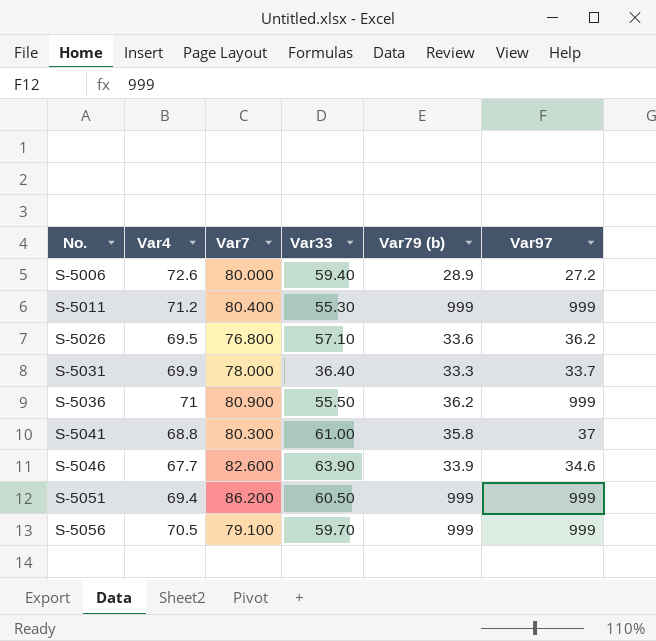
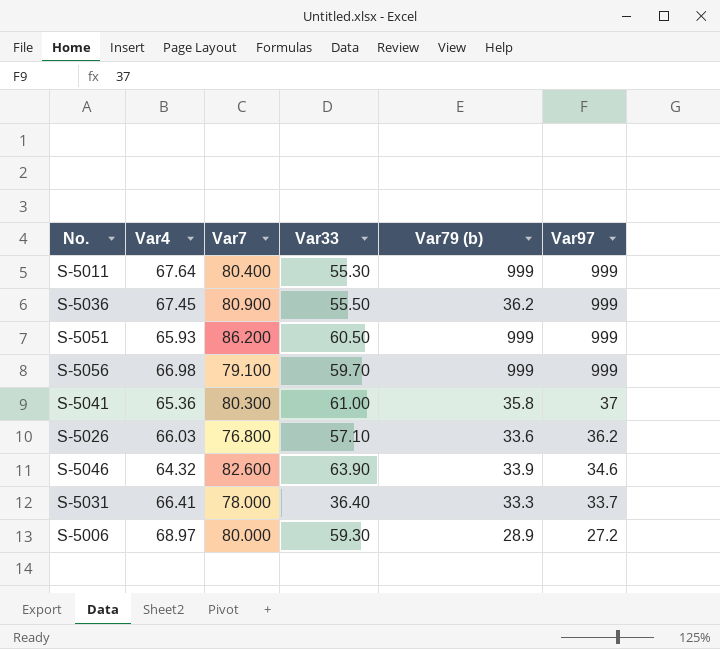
row order: No. ascending -> Var97 descending
S-5011 | Var4: 71.2 -> 67.64
S-5036 | Var4: 71 -> 67.45
S-5051 | Var4: 69.4 -> 65.93
S-5056 | Var4: 70.5 -> 66.98
S-5041 | Var4: 68.8 -> 65.36
S-5026 | Var4: 69.5 -> 66.03
S-5046 | Var4: 67.7 -> 64.32
S-5031 | Var4: 69.9 -> 66.41
S-5006 | Var4: 72.6 -> 68.97
S-5006 | Var33: 59.40 -> 59.30

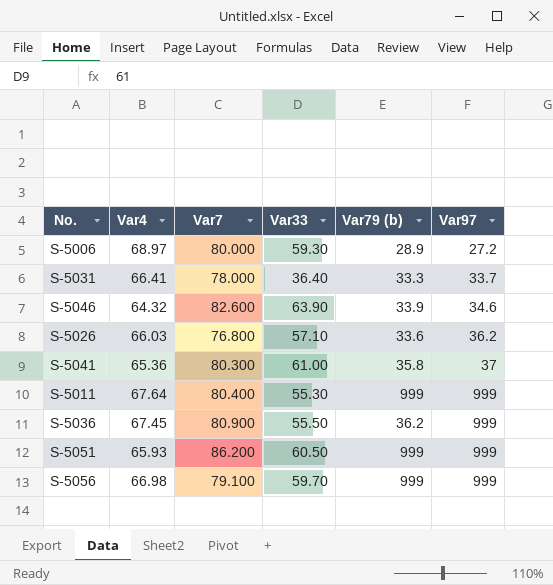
row order: Var97 descending -> Var97 ascending

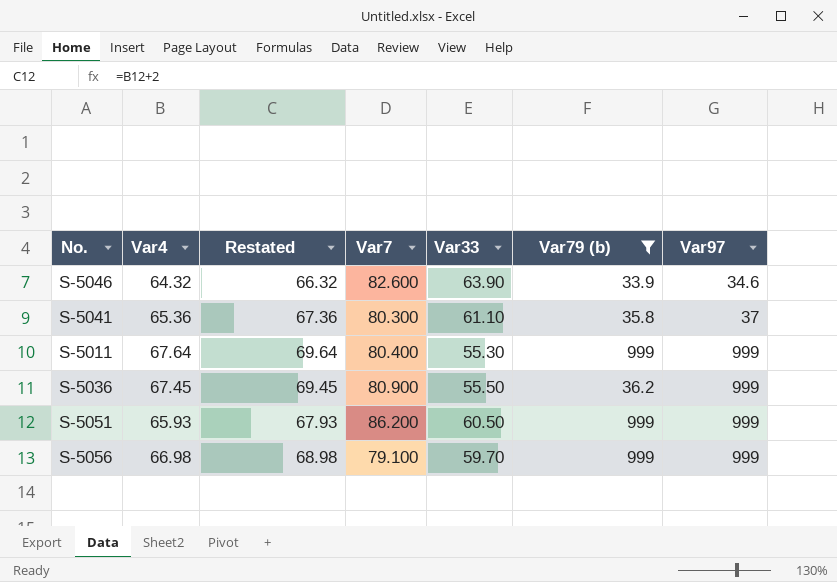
filter: none -> Var79 (b) >= 33.9
column Restated | formula: none -> [Var4] + 2
S-5041 | Var33: 61.00 -> 61.10

